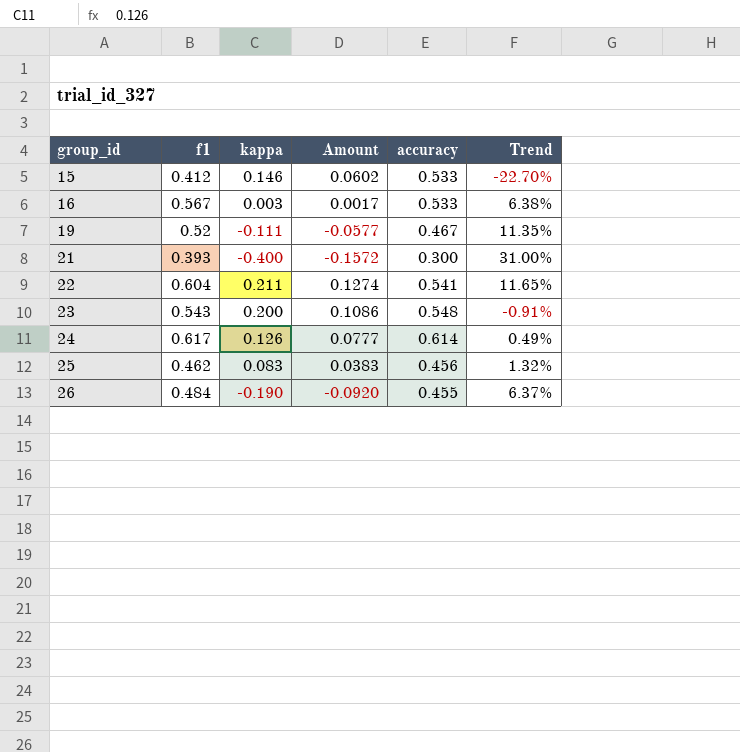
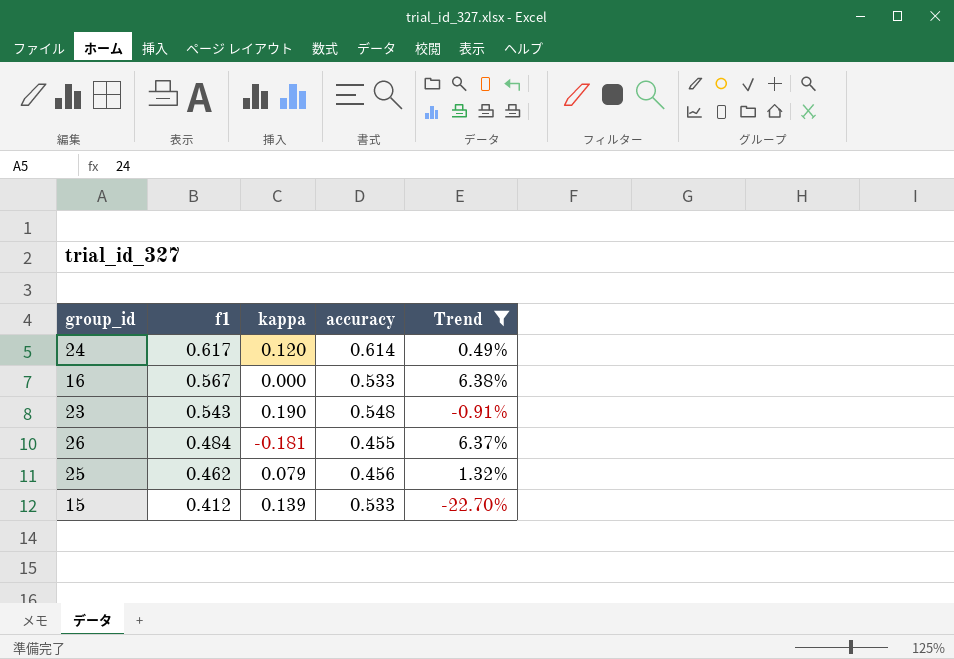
filter: none -> Trend <= 6.38%
row order: group_id ascending -> f1 descending
column Amount | formula: [f1] * [kappa] -> none
24 | kappa: 0.126 -> 0.120
16 | kappa: 0.003 -> 0.000
23 | kappa: 0.200 -> 0.190
26 | kappa: -0.190 -> -0.181
25 | kappa: 0.083 -> 0.079
15 | kappa: 0.146 -> 0.139

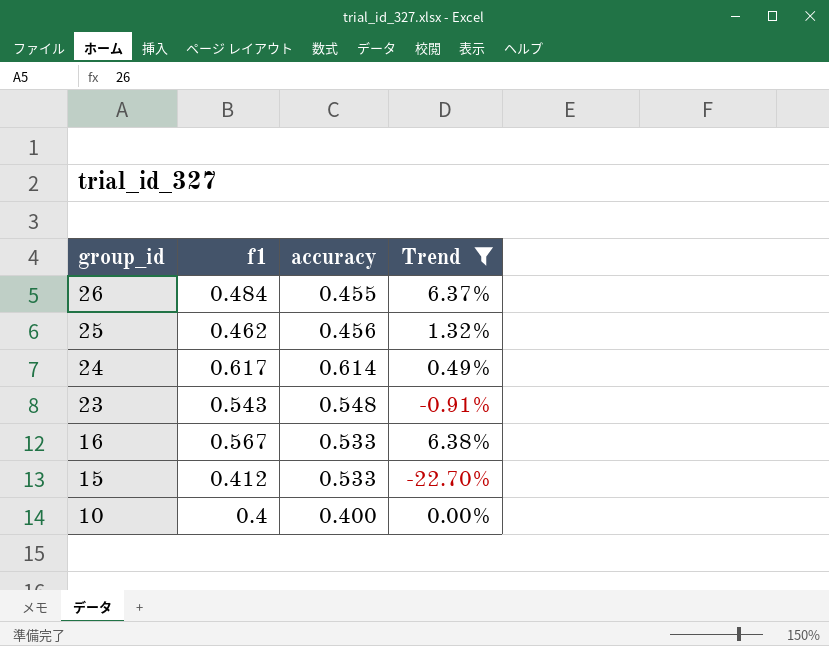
row order: f1 descending -> group_id descending
column kappa | position: 3 -> none
row 10: none -> 0.4 | 0.400 | 0.00%

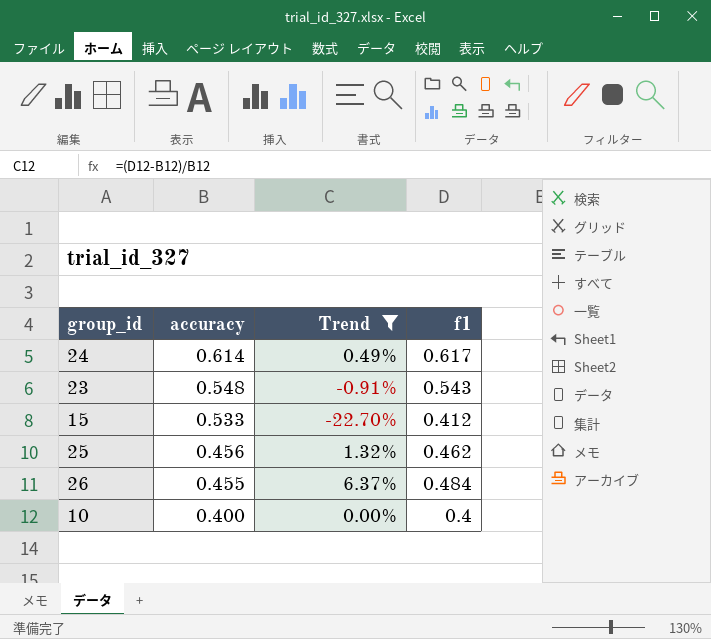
row order: group_id descending -> accuracy descending
column f1 | position: 2 -> 4
row 16: 0.567 | 0.533 | 6.38% -> none

